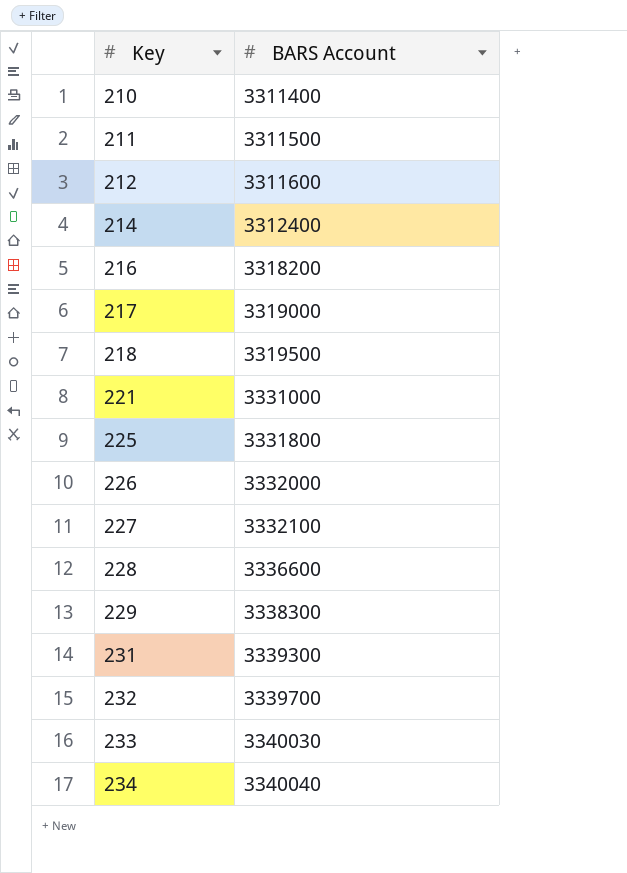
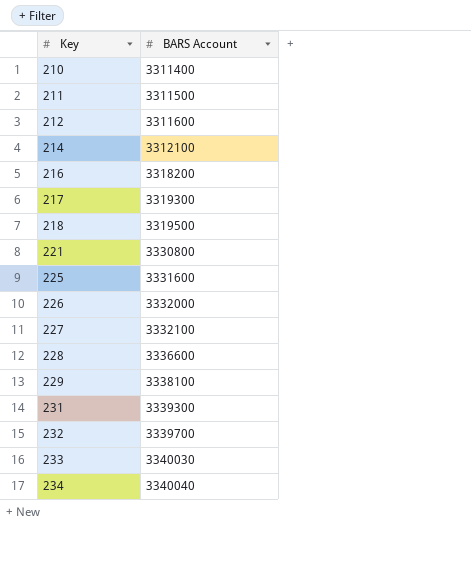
214 | BARS Account: 3312400 -> 3312100
217 | BARS Account: 3319000 -> 3319300
221 | BARS Account: 3331000 -> 3330800
225 | BARS Account: 3331800 -> 3331600
229 | BARS Account: 3338300 -> 3338100

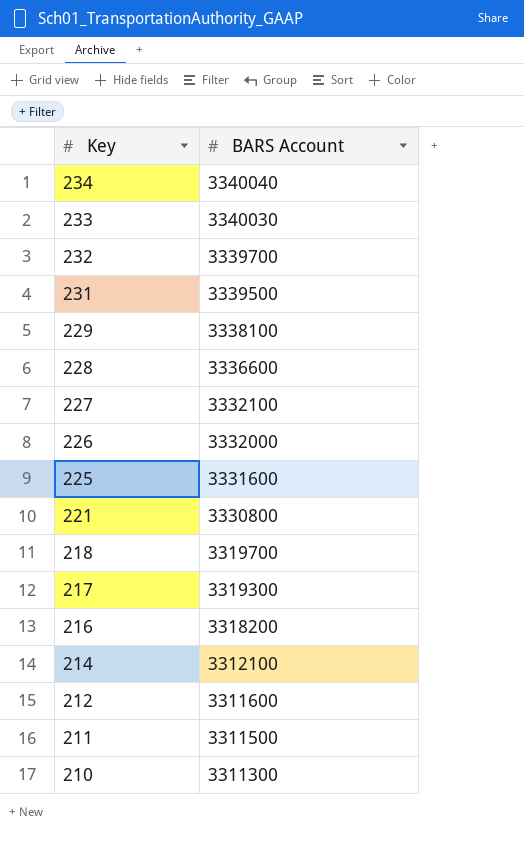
row order: Key ascending -> Key descending
231 | BARS Account: 3339300 -> 3339500
218 | BARS Account: 3319500 -> 3319700
210 | BARS Account: 3311400 -> 3311300

